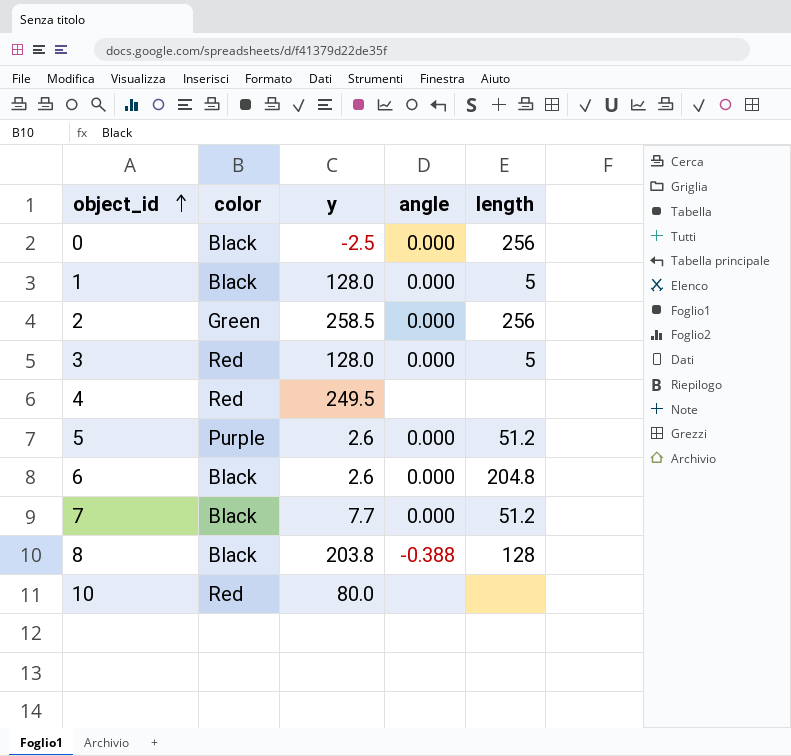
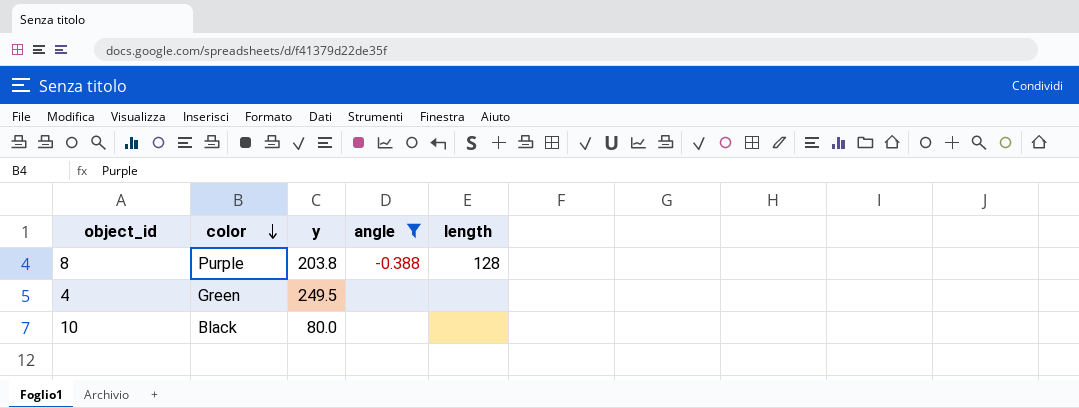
filter: none -> angle != 0.000
row order: object_id ascending -> color descending
8 | color: Black -> Purple
4 | color: Red -> Green
10 | color: Red -> Black

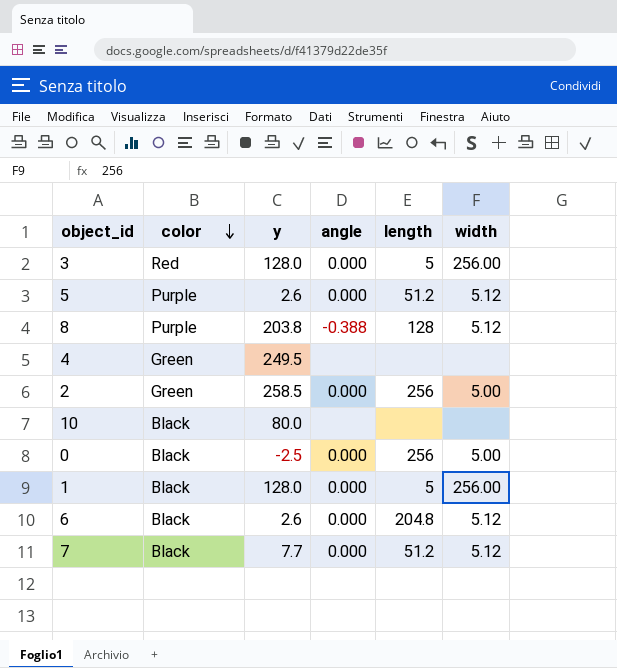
filter: angle != 0.000 -> none
column width | position: none -> 6

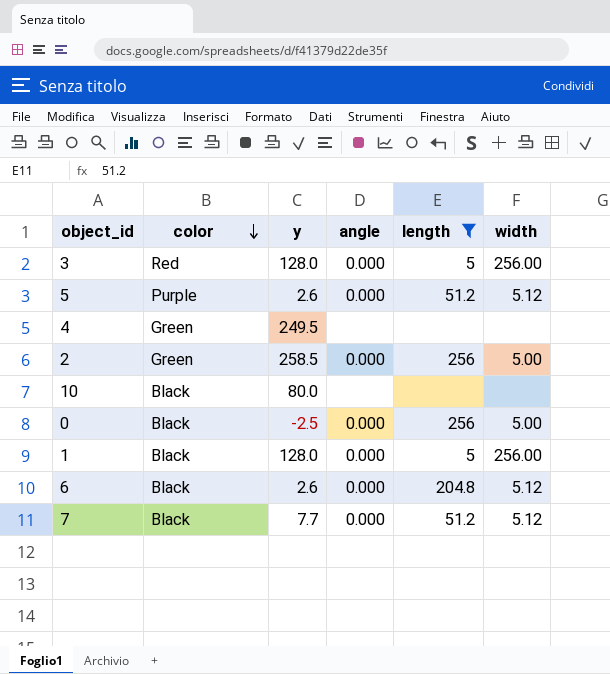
filter: none -> length != 128

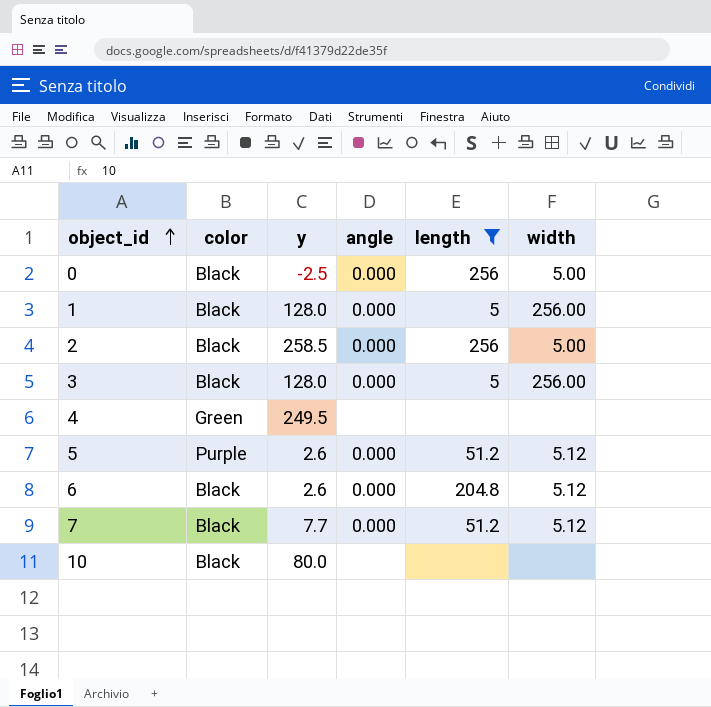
row order: color descending -> object_id ascending
2 | color: Green -> Black
3 | color: Red -> Black

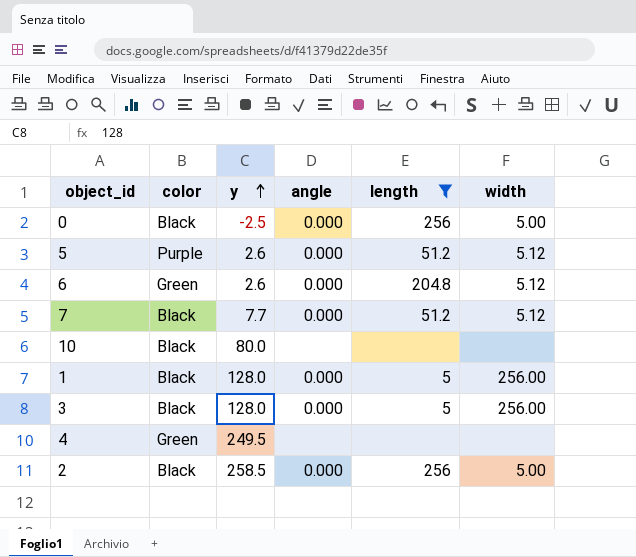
row order: object_id ascending -> y ascending
6 | color: Black -> Green

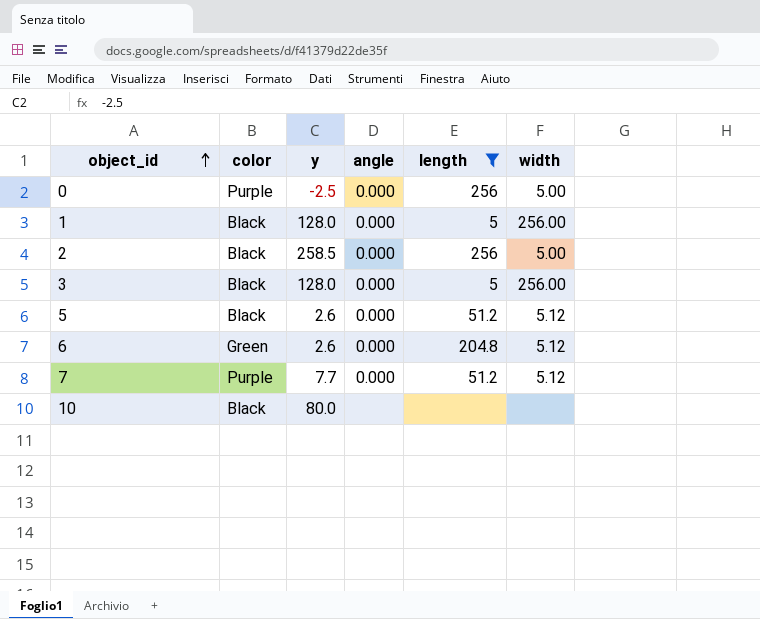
row order: y ascending -> object_id ascending
row 4: Green | 249.5 | none | none | none -> none
0 | color: Black -> Purple
5 | color: Purple -> Black
7 | color: Black -> Purple

